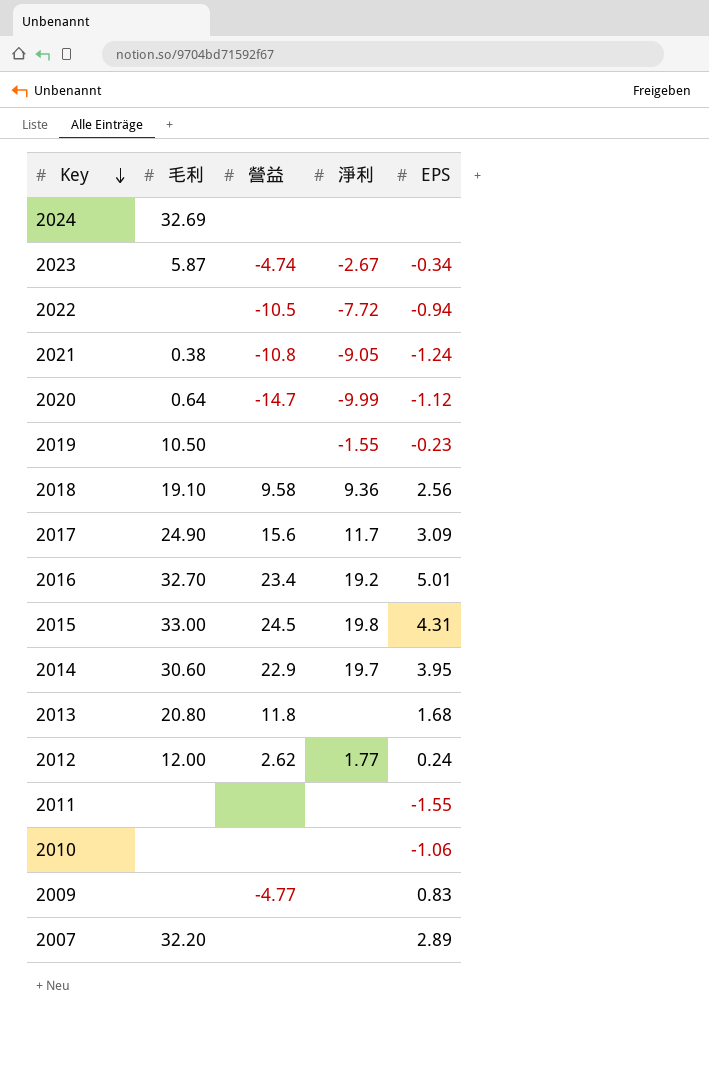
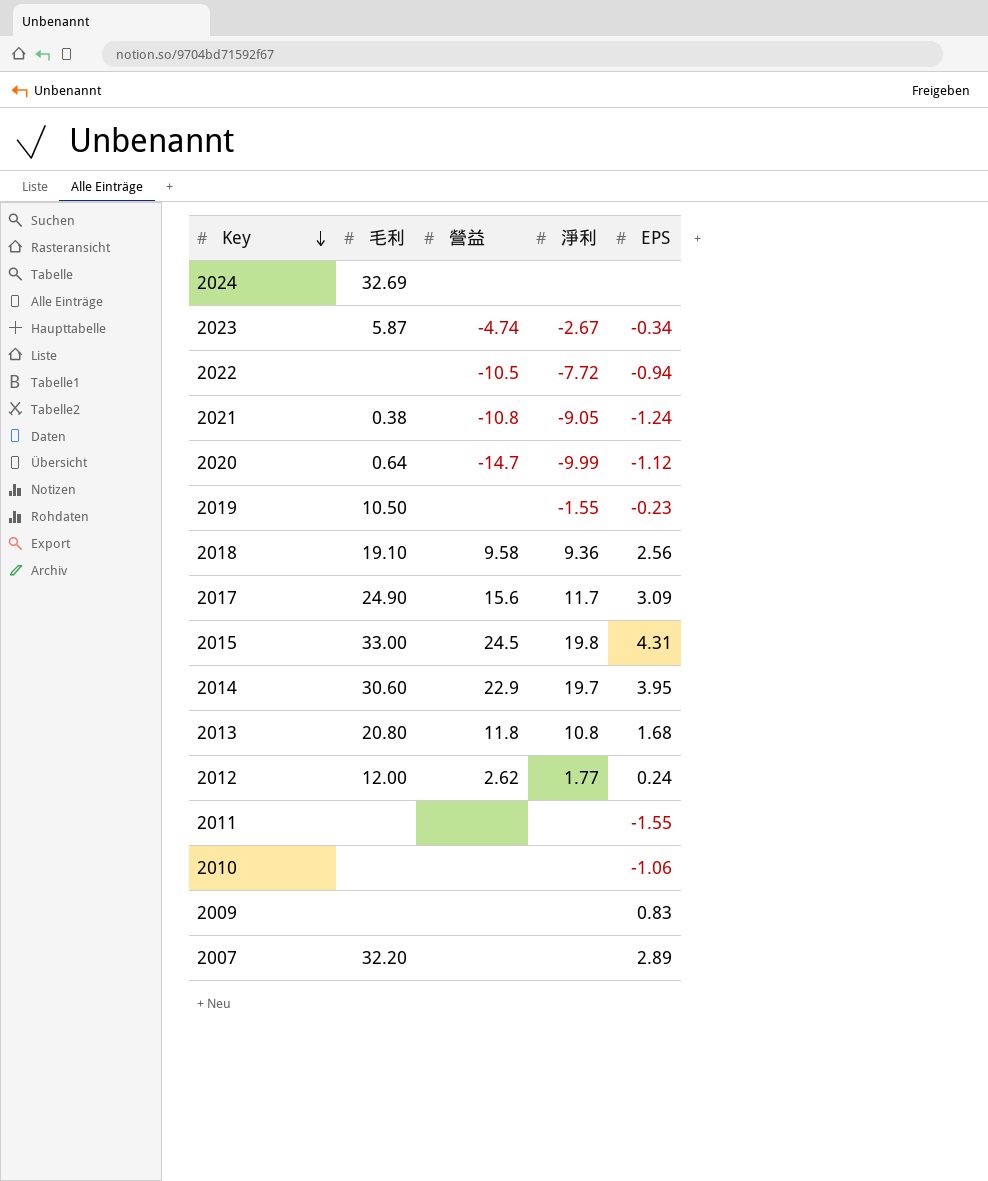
row 2016: 32.70 | 23.4 | 19.2 | 5.01 -> none
2013 | 淨利: none -> 10.8
2009 | 營益: -4.77 -> none

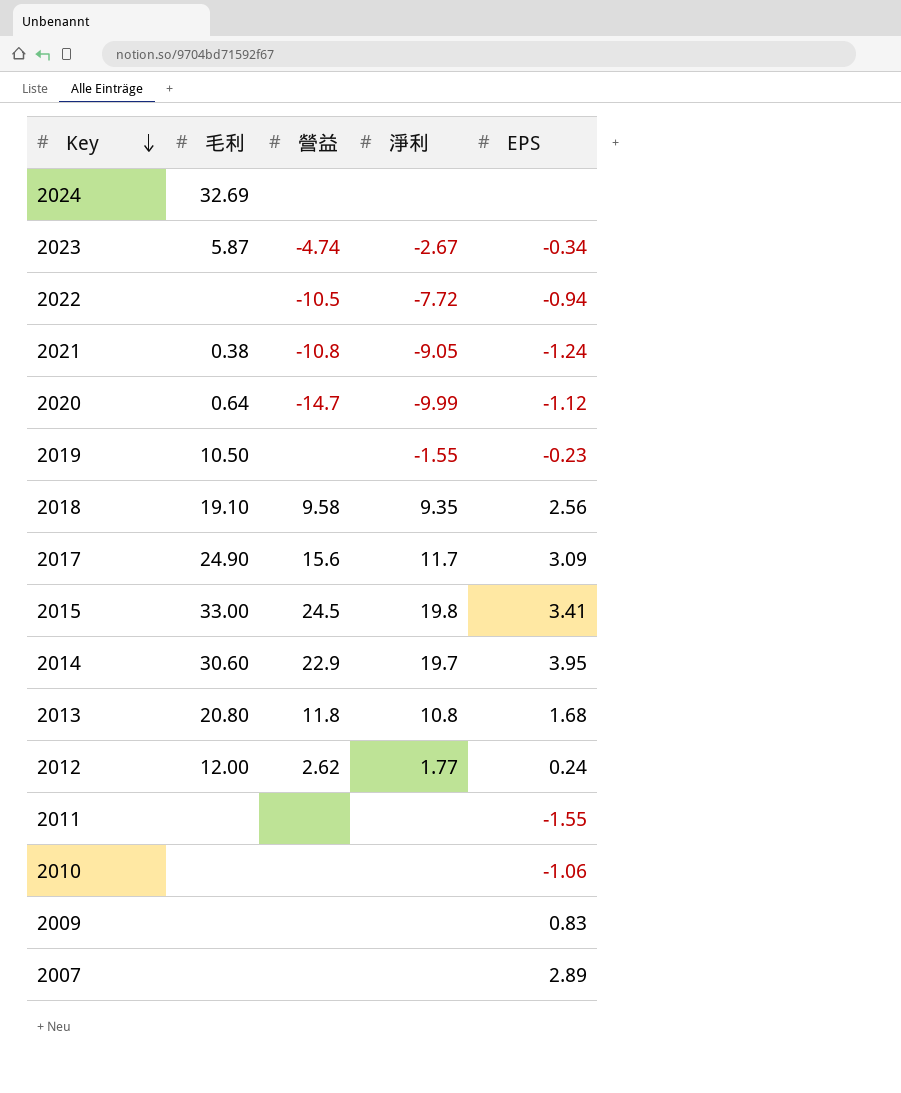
2018 | 淨利: 9.36 -> 9.35
2015 | EPS: 4.31 -> 3.41
2007 | 毛利: 32.20 -> none

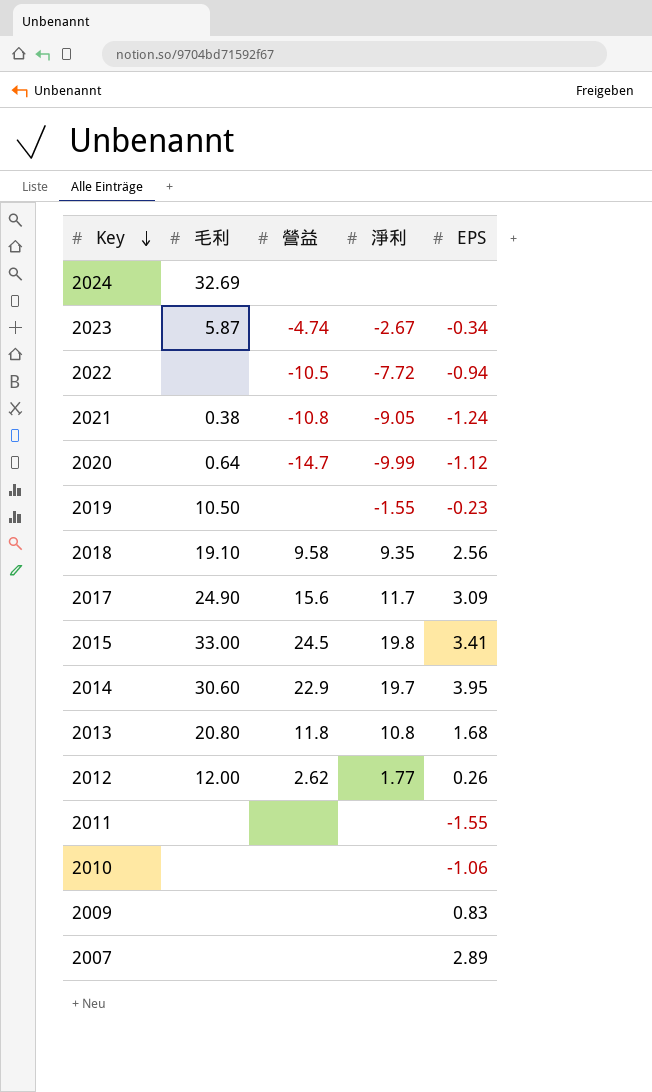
2012 | EPS: 0.24 -> 0.26

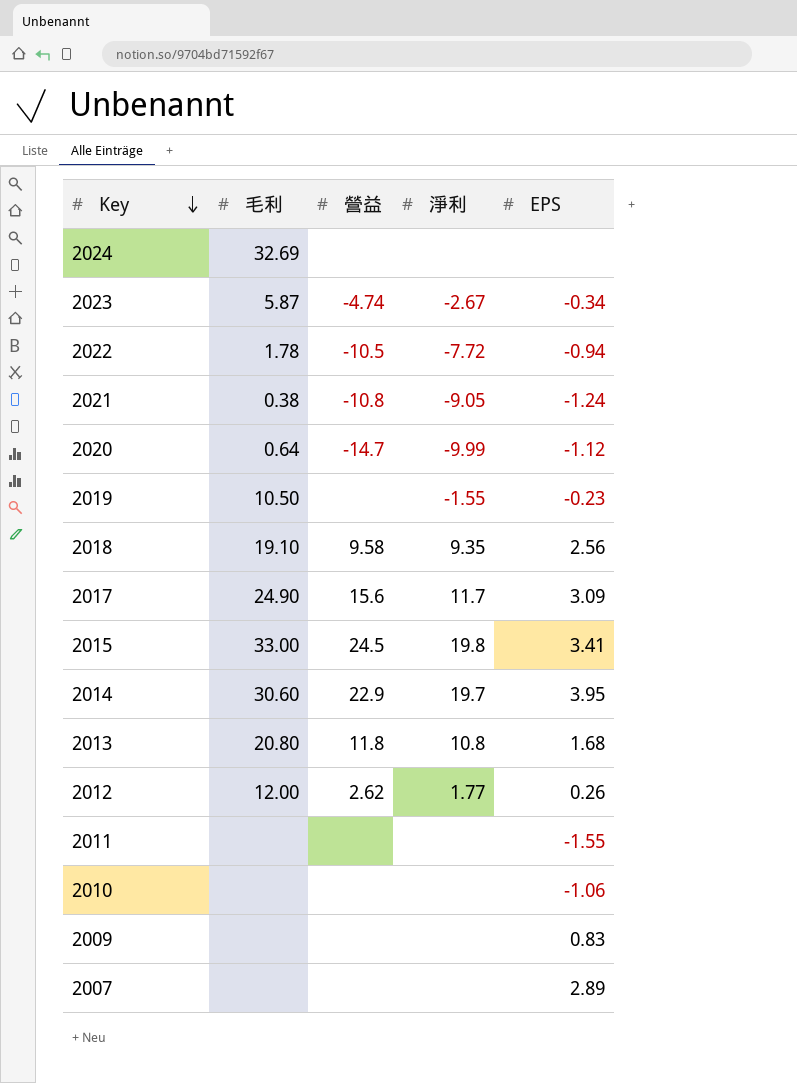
2022 | 毛利: none -> 1.78

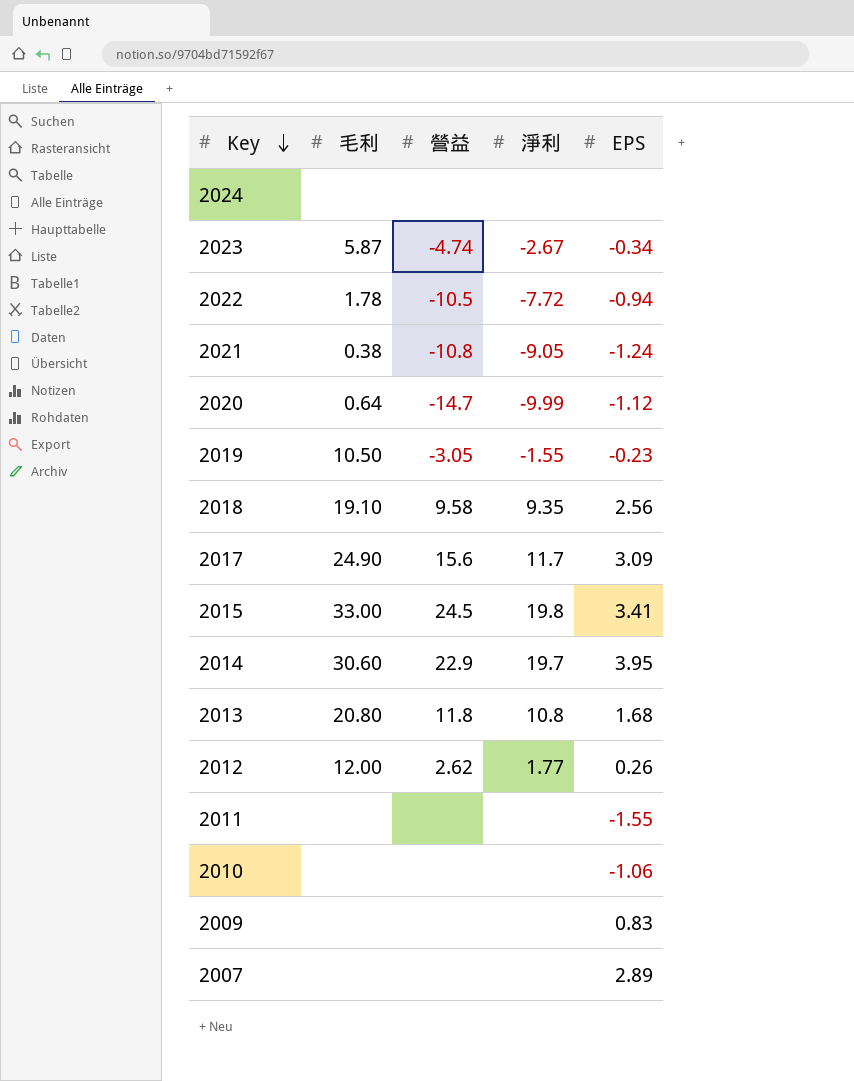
2024 | 毛利: 32.69 -> none
2019 | 營益: none -> -3.05

